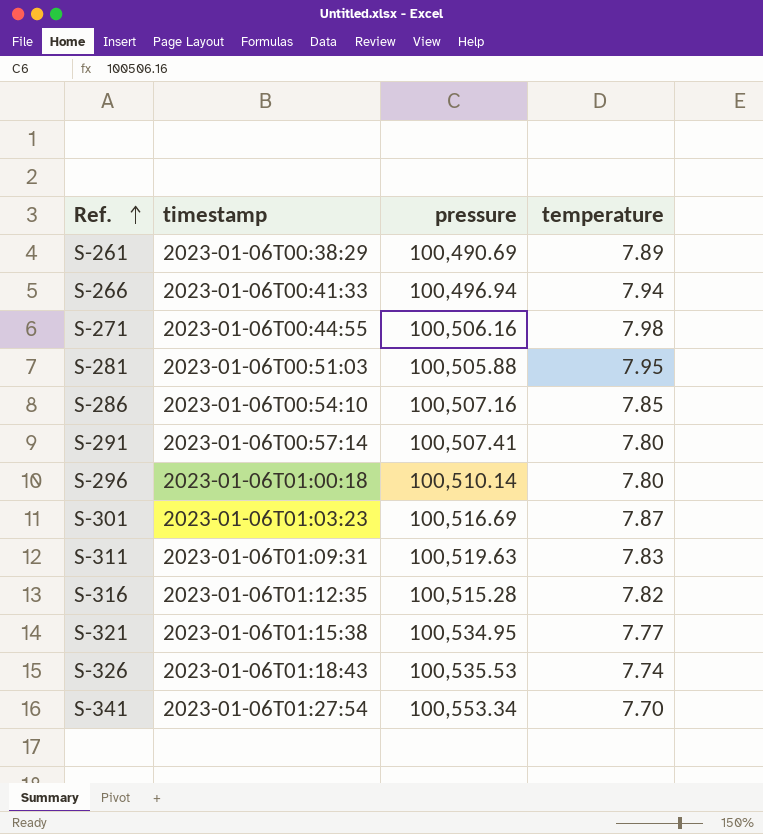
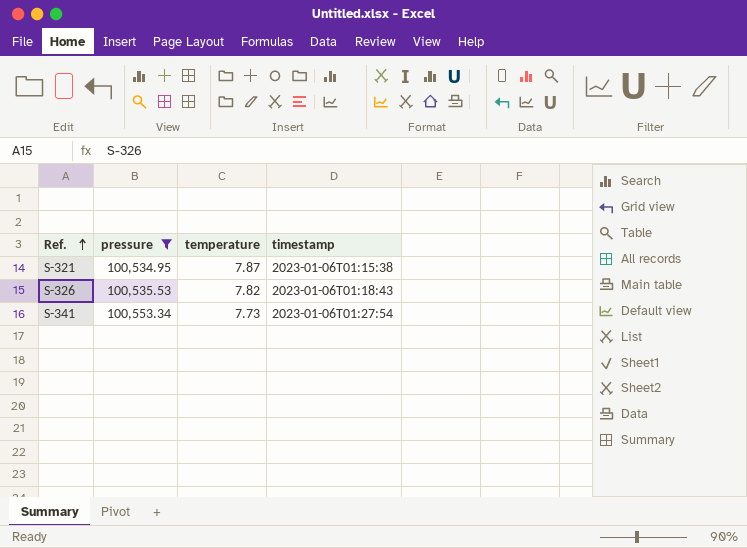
filter: none -> pressure >= 100,534.95
column timestamp | position: 2 -> 4
S-321 | temperature: 7.77 -> 7.87
S-326 | temperature: 7.74 -> 7.82
S-341 | temperature: 7.70 -> 7.73

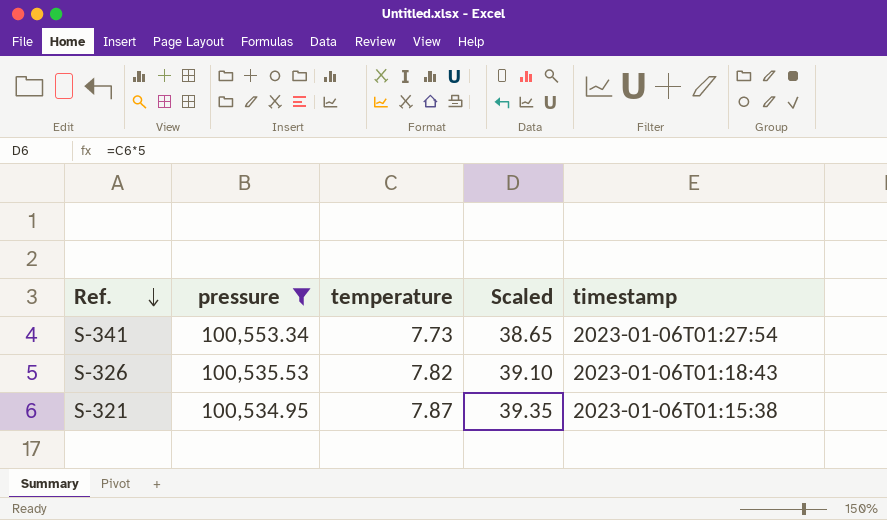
row order: Ref. ascending -> Ref. descending
column Scaled | formula: none -> [temperature] * 5

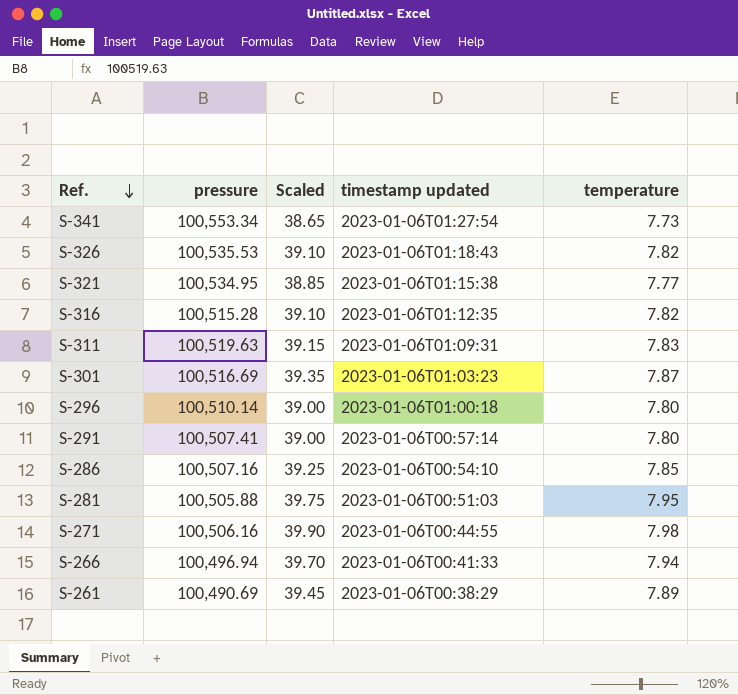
filter: pressure >= 100,534.95 -> none
column name: timestamp -> timestamp updated
column temperature | position: 3 -> 5
S-321 | Scaled: 39.35 -> 38.85
S-321 | temperature: 7.87 -> 7.77

